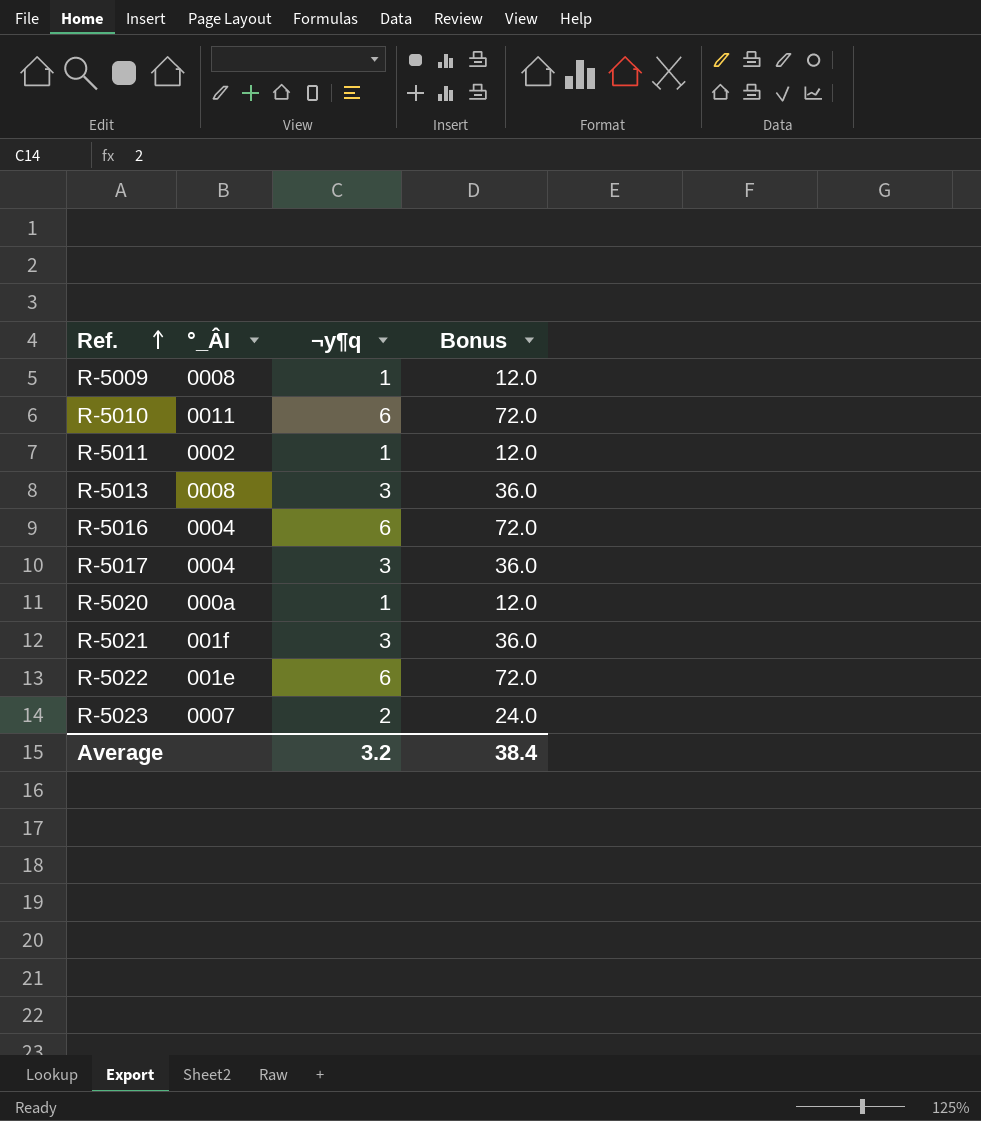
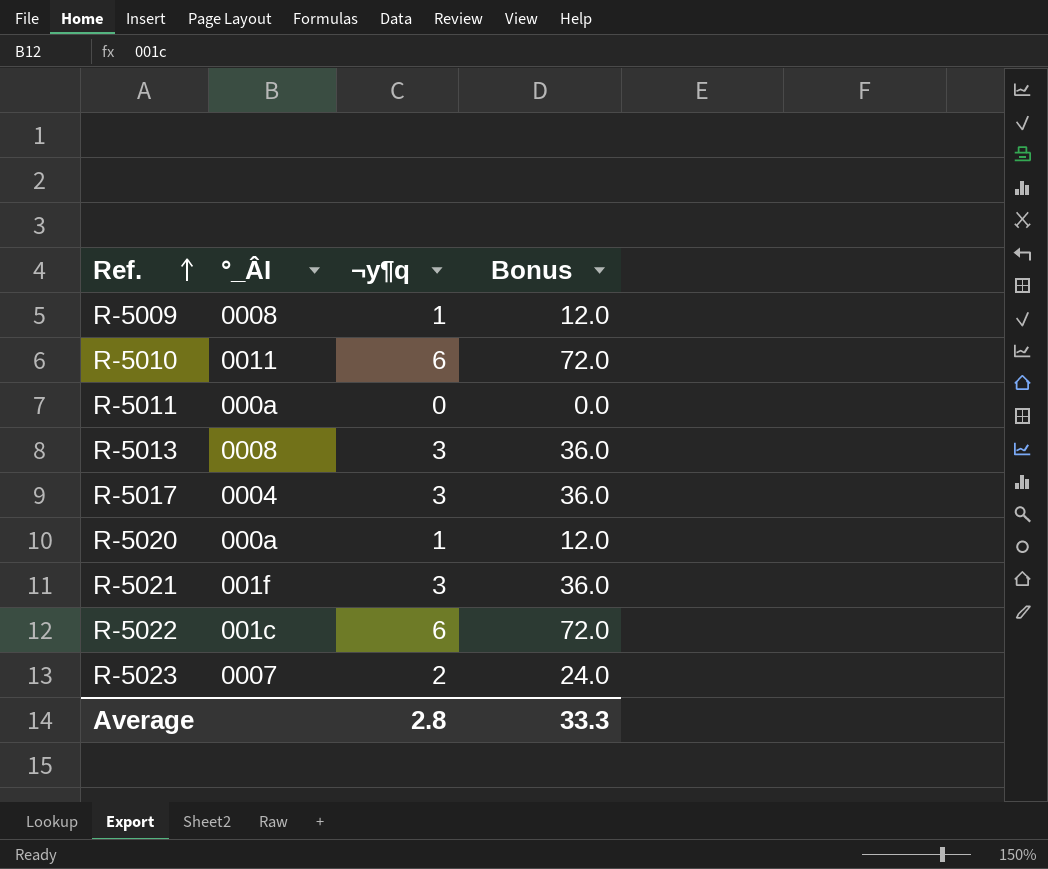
row R-5016: 0004 | 6 | 72.0 -> none
R-5011 | °_ÂI: 0002 -> 000a
R-5011 | ¬y¶q: 1 -> 0
R-5011 | Bonus: 12.0 -> 0.0
R-5022 | °_ÂI: 001e -> 001c
Average | ¬y¶q: 3.2 -> 2.8
Average | Bonus: 38.4 -> 33.3

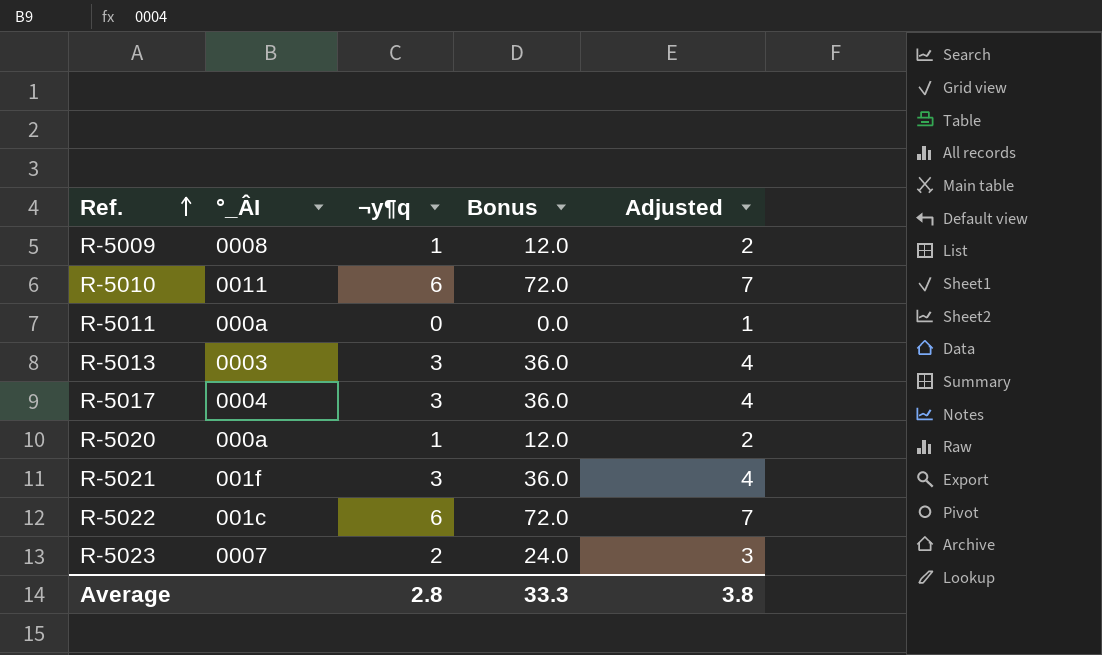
column Adjusted | formula: none -> [¬y¶q] + 1
R-5013 | °_ÂI: 0008 -> 0003

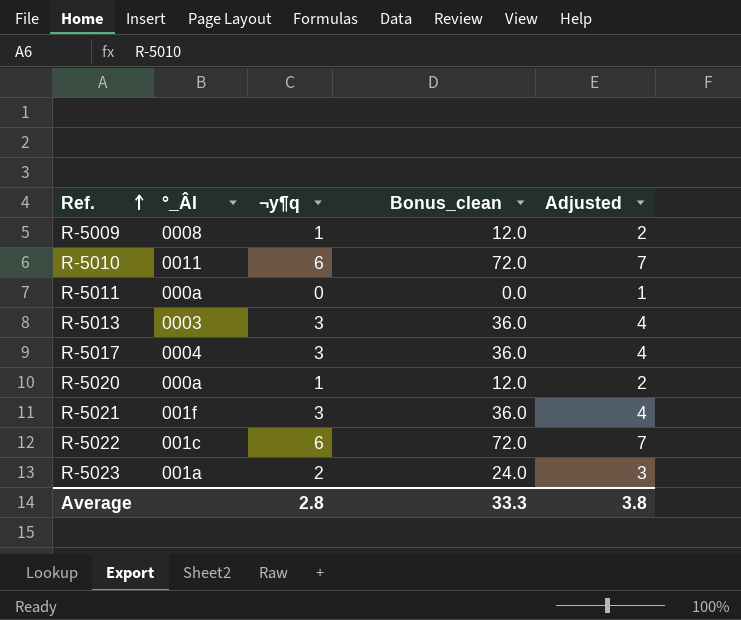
column name: Bonus -> Bonus_clean
R-5023 | °_ÂI: 0007 -> 001a

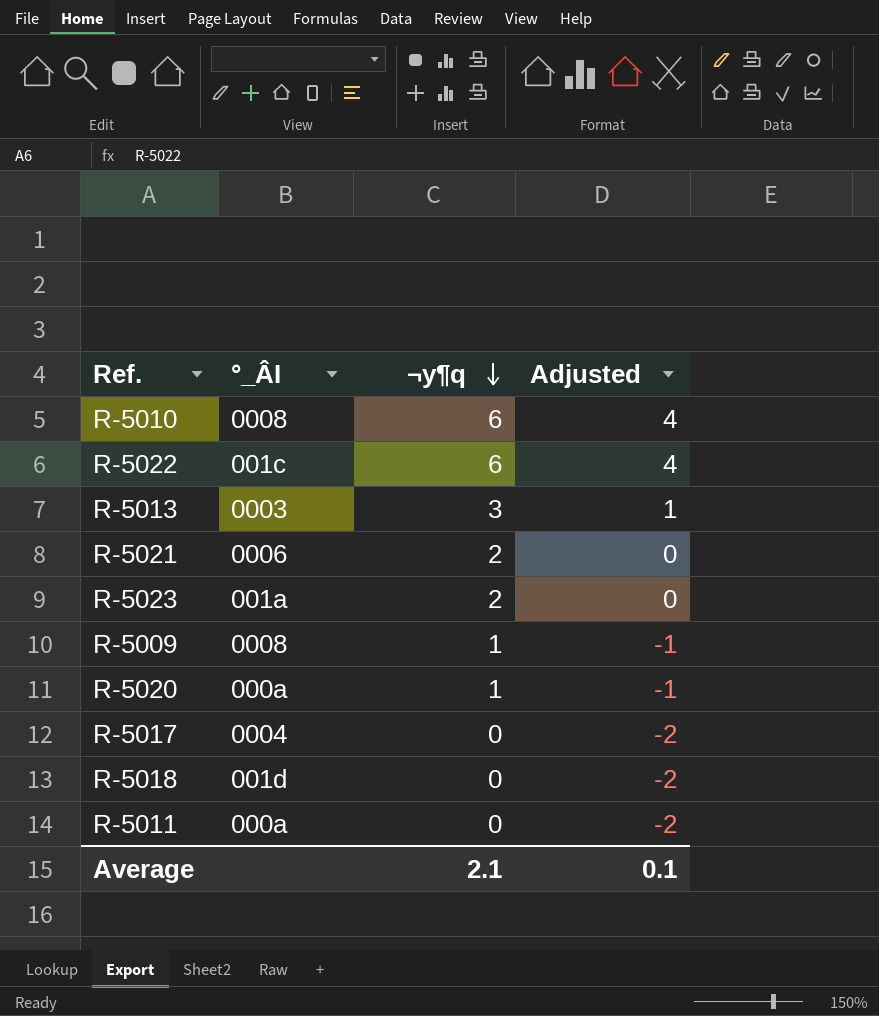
row order: Ref. ascending -> ¬y¶q descending
column Bonus_clean | formula: [¬y¶q] * 12 -> none
column Adjusted | formula: [¬y¶q] + 1 -> [¬y¶q] - 2
R-5010 | °_ÂI: 0011 -> 0008
R-5021 | °_ÂI: 001f -> 0006
R-5021 | ¬y¶q: 3 -> 2
R-5017 | ¬y¶q: 3 -> 0
row R-5018: none -> 001d | 0 | -2
Average | ¬y¶q: 2.8 -> 2.1
Average | Adjusted: 3.8 -> 0.1

